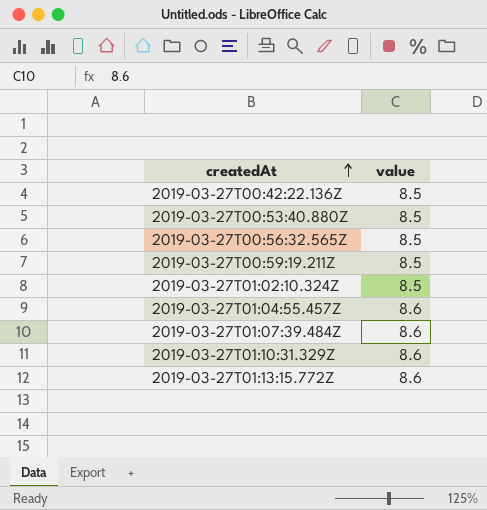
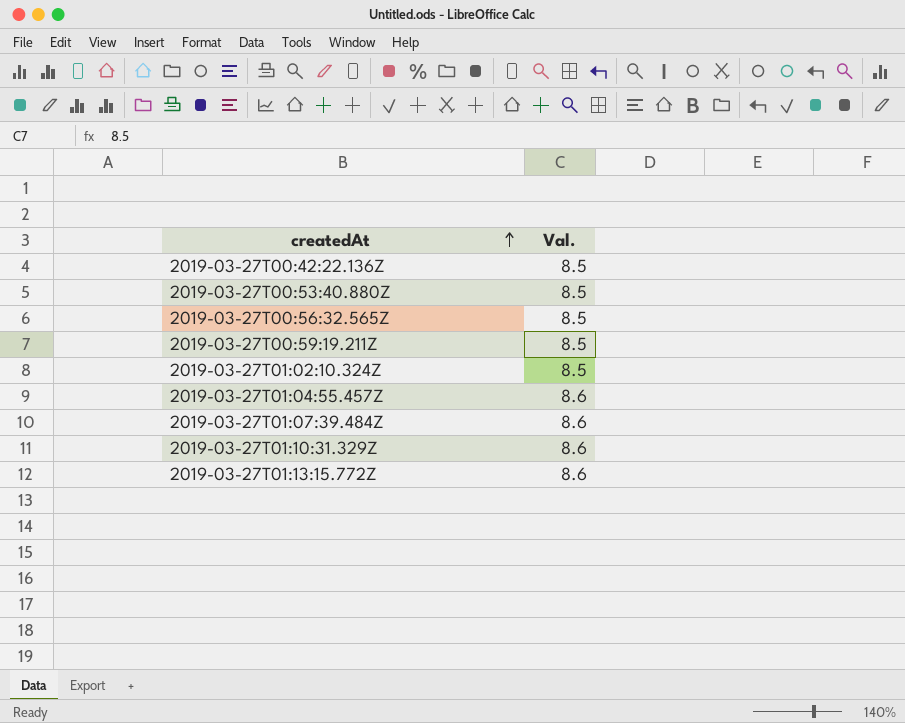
column name: value -> Val.

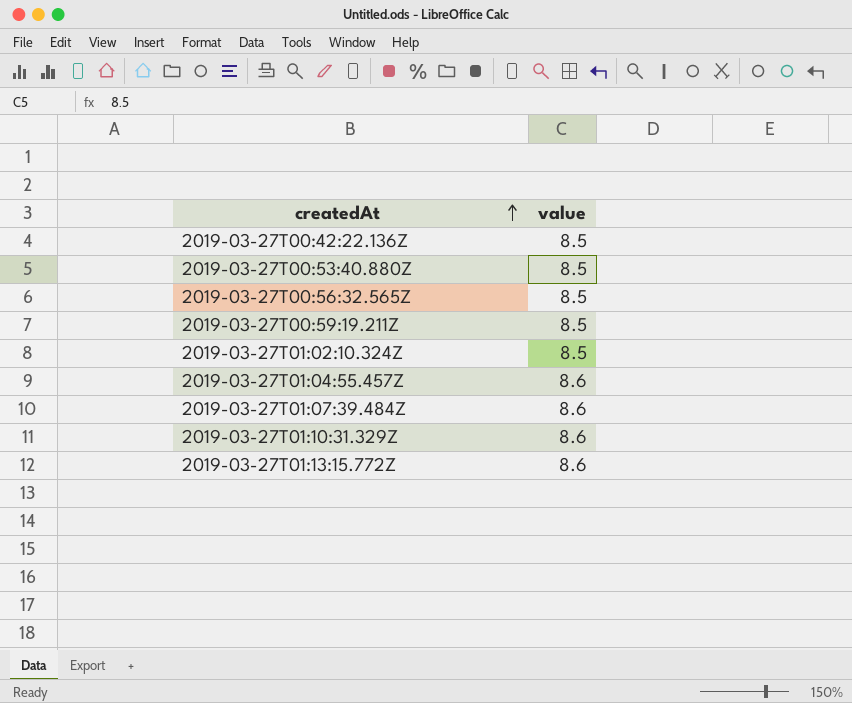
column name: Val. -> value

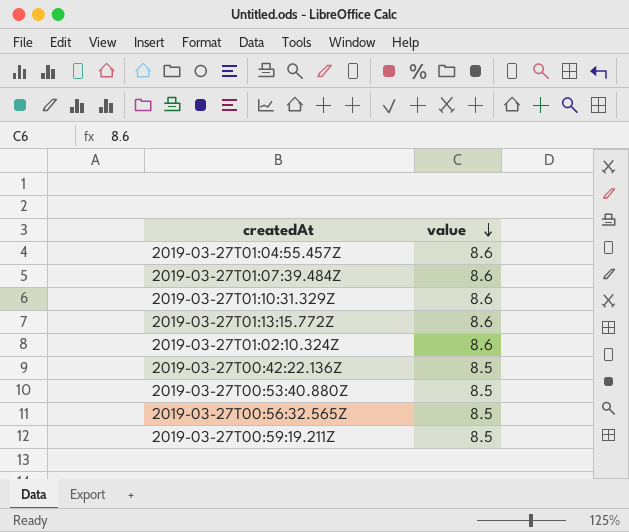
row order: createdAt ascending -> value descending
2019-03-27T01:02:10.324Z | value: 8.5 -> 8.6

